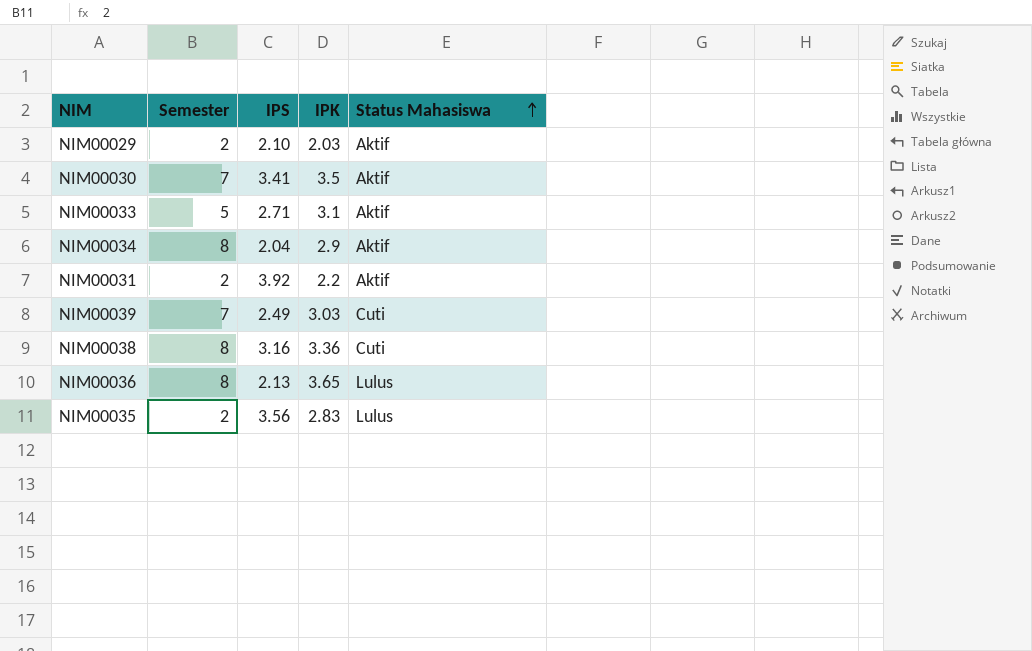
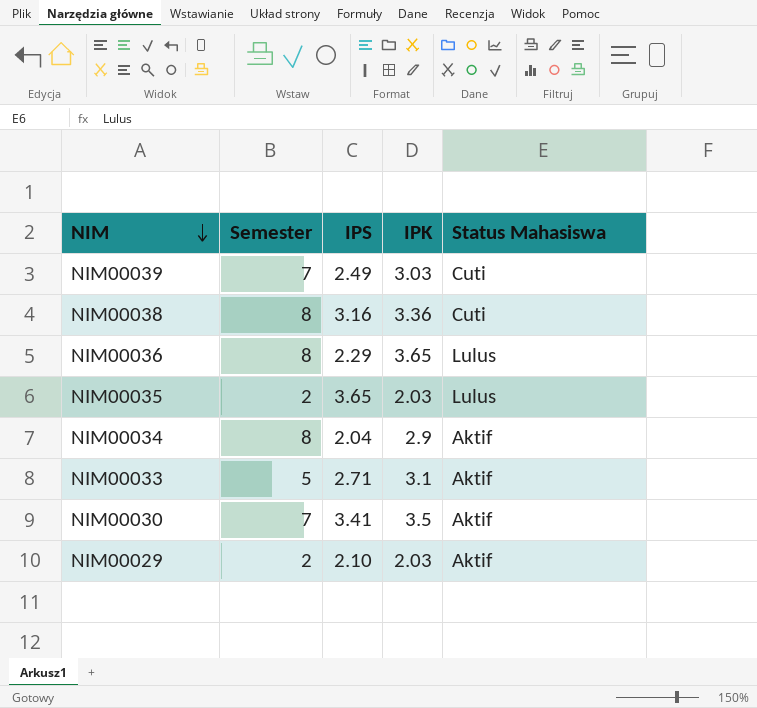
row order: Status Mahasiswa ascending -> NIM descending
row NIM00031: 2 | 3.92 | 2.2 | Aktif -> none
NIM00036 | IPS: 2.13 -> 2.29
NIM00035 | IPS: 3.56 -> 3.65
NIM00035 | IPK: 2.83 -> 2.03

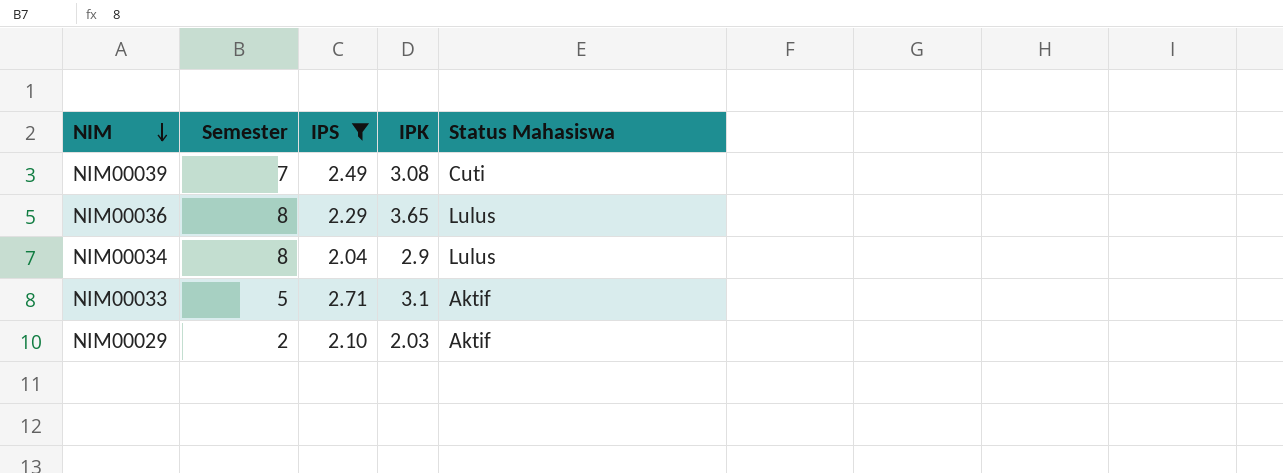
filter: none -> IPS <= 2.71
NIM00039 | IPK: 3.03 -> 3.08
NIM00034 | Status Mahasiswa: Aktif -> Lulus

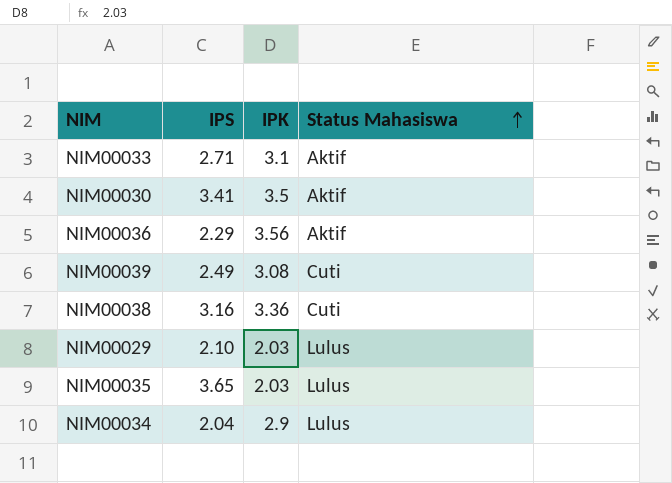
filter: IPS <= 2.71 -> none
row order: NIM descending -> Status Mahasiswa ascending
column Semester | position: 2 -> none
NIM00036 | IPK: 3.65 -> 3.56
NIM00036 | Status Mahasiswa: Lulus -> Aktif
NIM00029 | Status Mahasiswa: Aktif -> Lulus

